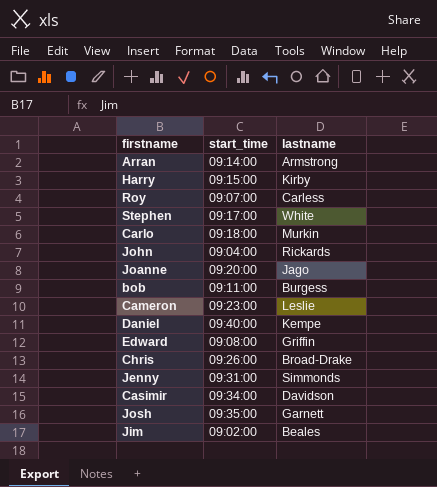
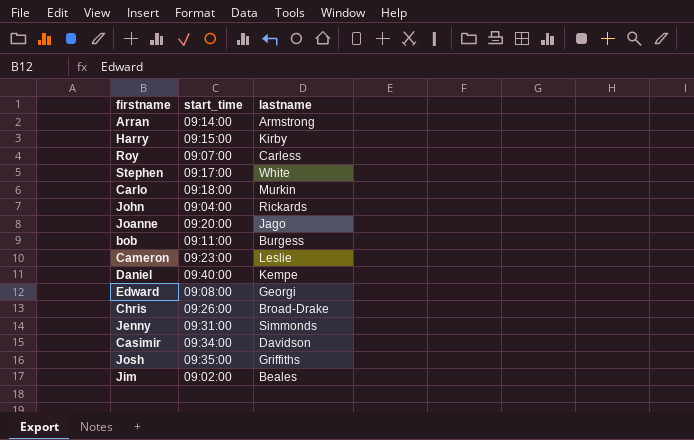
Edward | lastname: Griffin -> Georgi
Josh | lastname: Garnett -> Griffiths

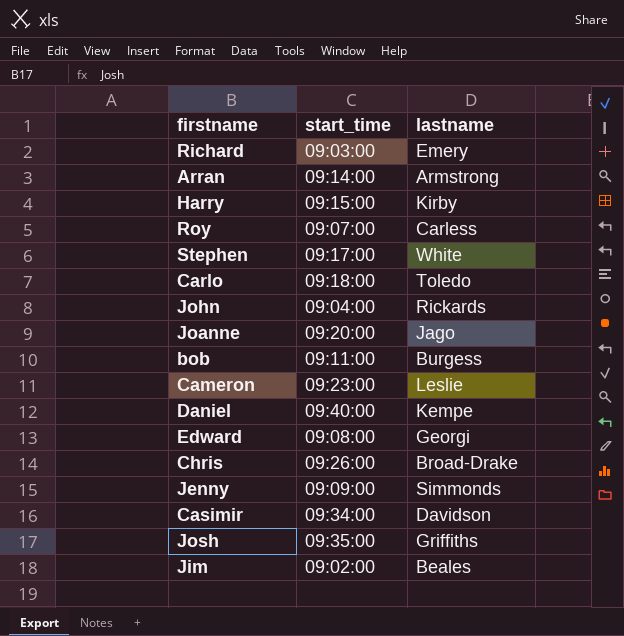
row Richard: none -> 09:03:00 | Emery
Carlo | lastname: Murkin -> Toledo
Jenny | start_time: 09:31:00 -> 09:09:00

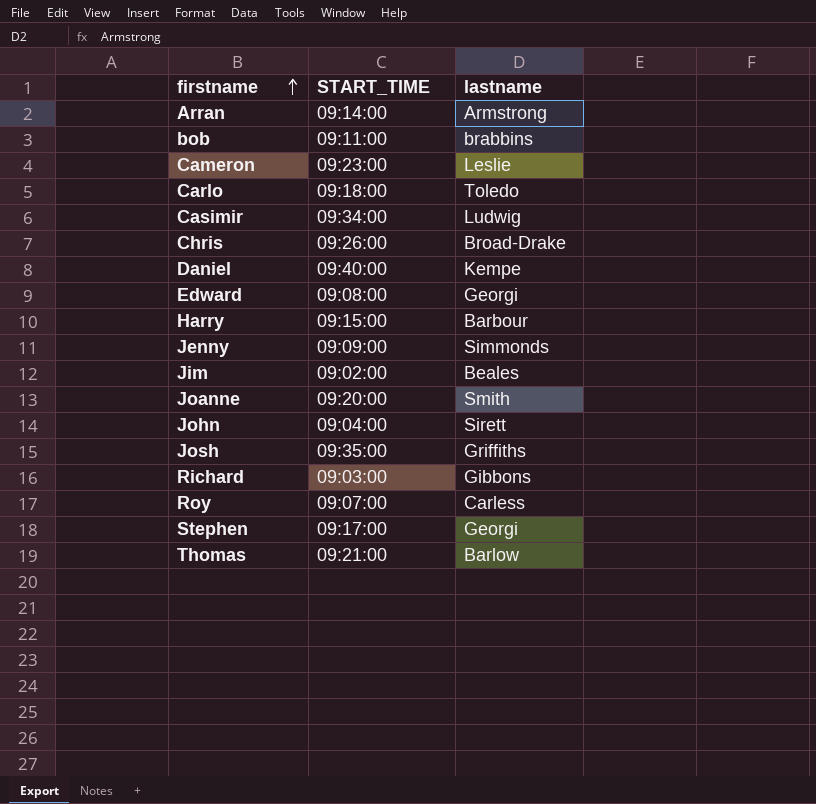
row order: none -> firstname ascending
column name: start_time -> START_TIME
bob | lastname: Burgess -> brabbins
Casimir | lastname: Davidson -> Ludwig
Harry | lastname: Kirby -> Barbour
Joanne | lastname: Jago -> Smith
John | lastname: Rickards -> Sirett
Richard | lastname: Emery -> Gibbons
Stephen | lastname: White -> Georgi
row Thomas: none -> 09:21:00 | Barlow

